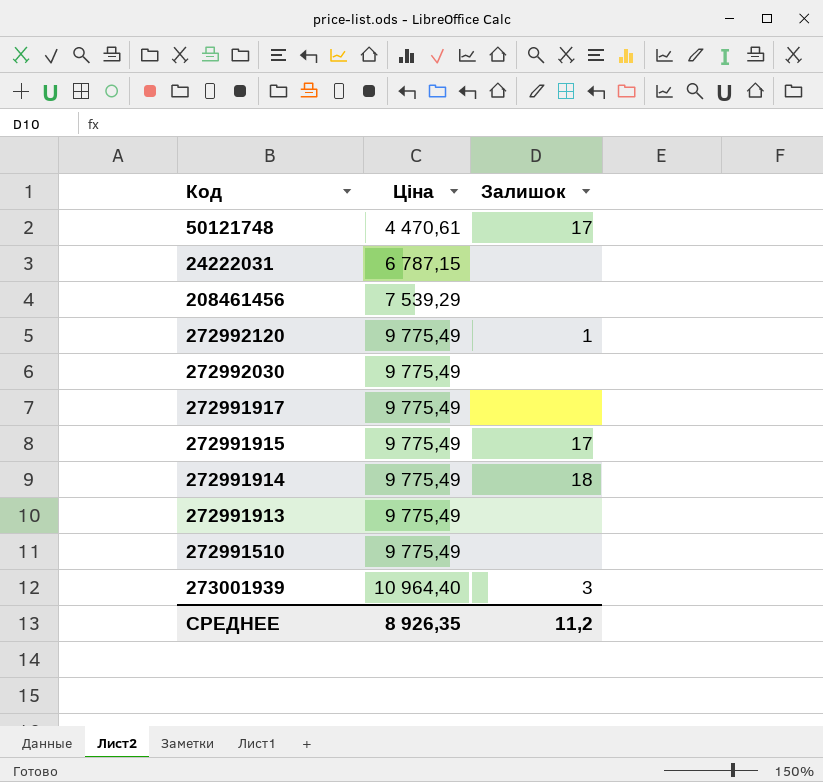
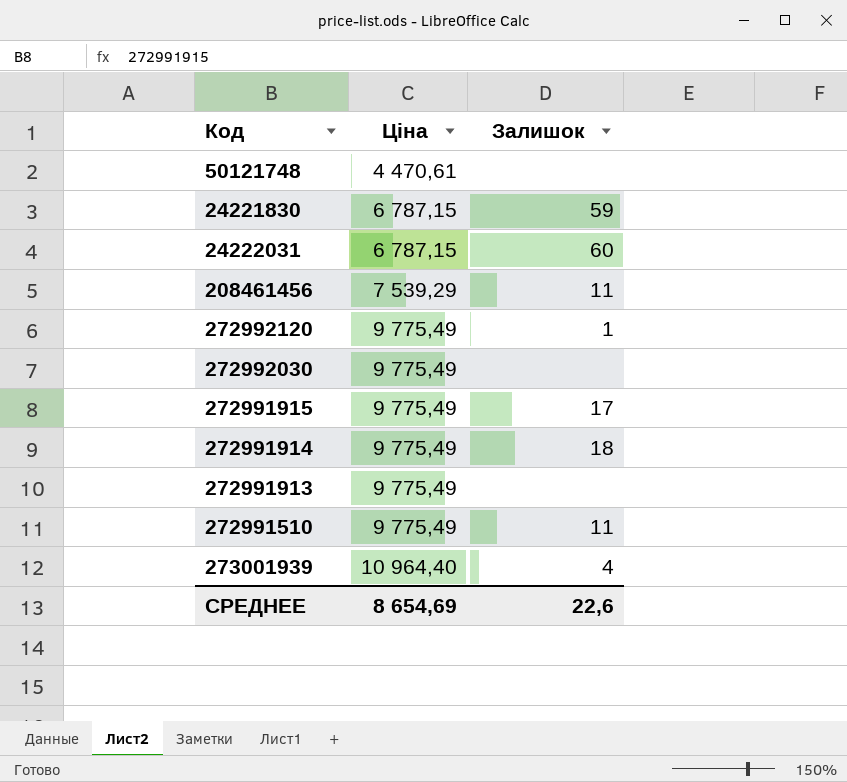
row 272991917: 9 775,49 | none -> none
50121748 | Залишок: 17 -> none
row 24221830: none -> 6 787,15 | 59
24222031 | Залишок: none -> 60
208461456 | Залишок: none -> 11
272991510 | Залишок: none -> 11
273001939 | Залишок: 3 -> 4
СРЕДНЕЕ | Ціна: 8 926,35 -> 8 654,69
СРЕДНЕЕ | Залишок: 11,2 -> 22,6

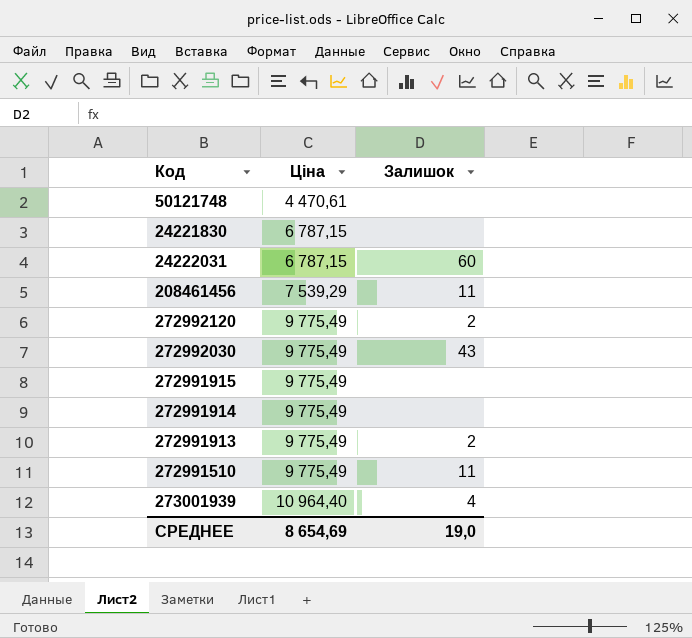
24221830 | Залишок: 59 -> none
272992120 | Залишок: 1 -> 2
272992030 | Залишок: none -> 43
272991915 | Залишок: 17 -> none
272991914 | Залишок: 18 -> none
272991913 | Залишок: none -> 2
СРЕДНЕЕ | Залишок: 22,6 -> 19,0

